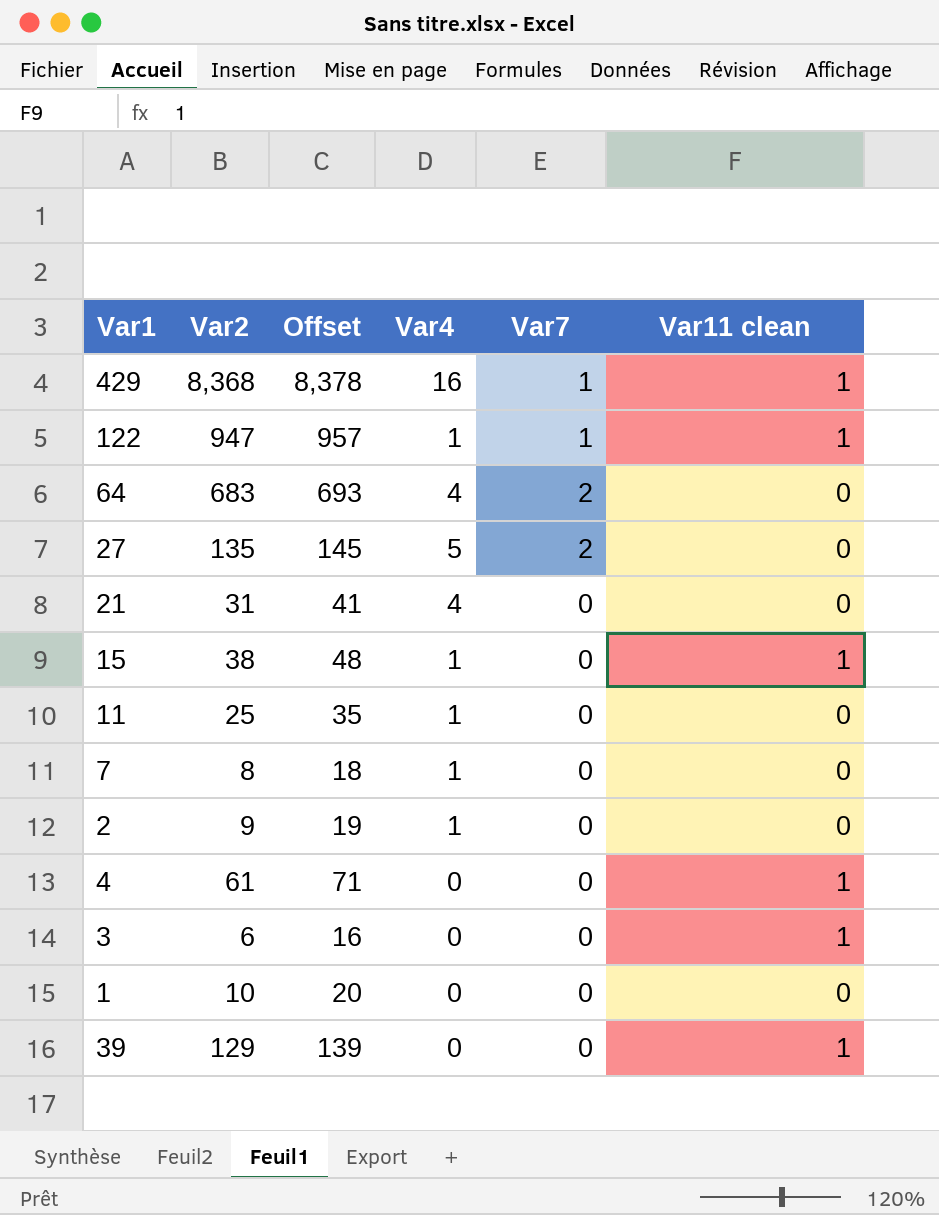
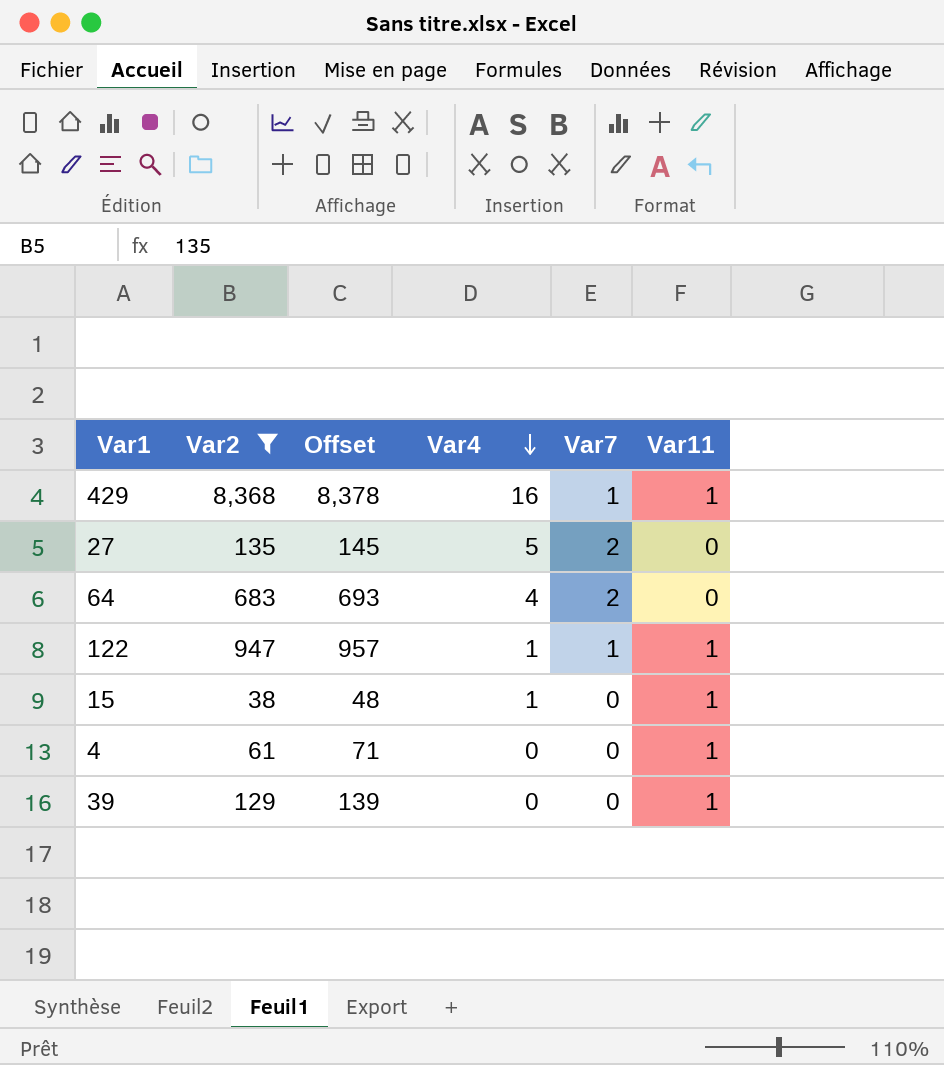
filter: none -> Var2 >= 38
row order: none -> Var4 descending
column name: Var11 clean -> Var11

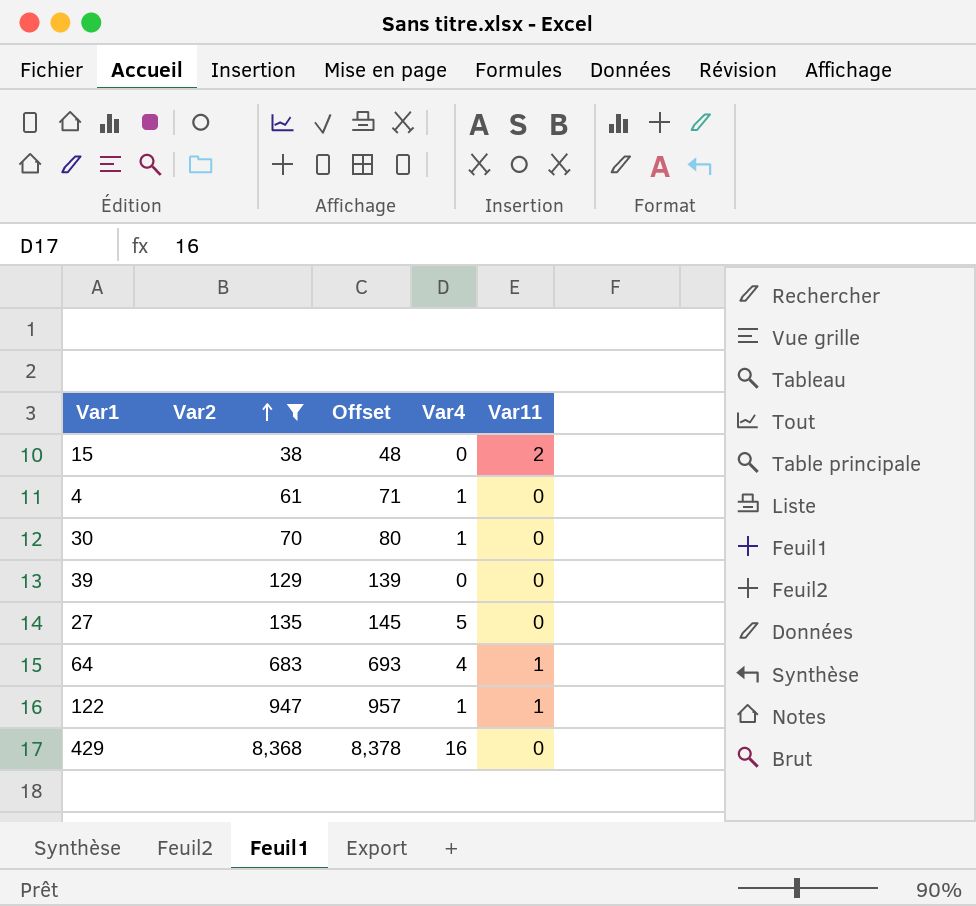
row order: Var4 descending -> Var2 ascending
column Var7 | position: 5 -> none
15 | Var4: 1 -> 0
15 | Var11: 1 -> 2
4 | Var4: 0 -> 1
4 | Var11: 1 -> 0
row 30: none -> 70 | 80 | 1 | 0
39 | Var11: 1 -> 0
64 | Var11: 0 -> 1
429 | Var11: 1 -> 0

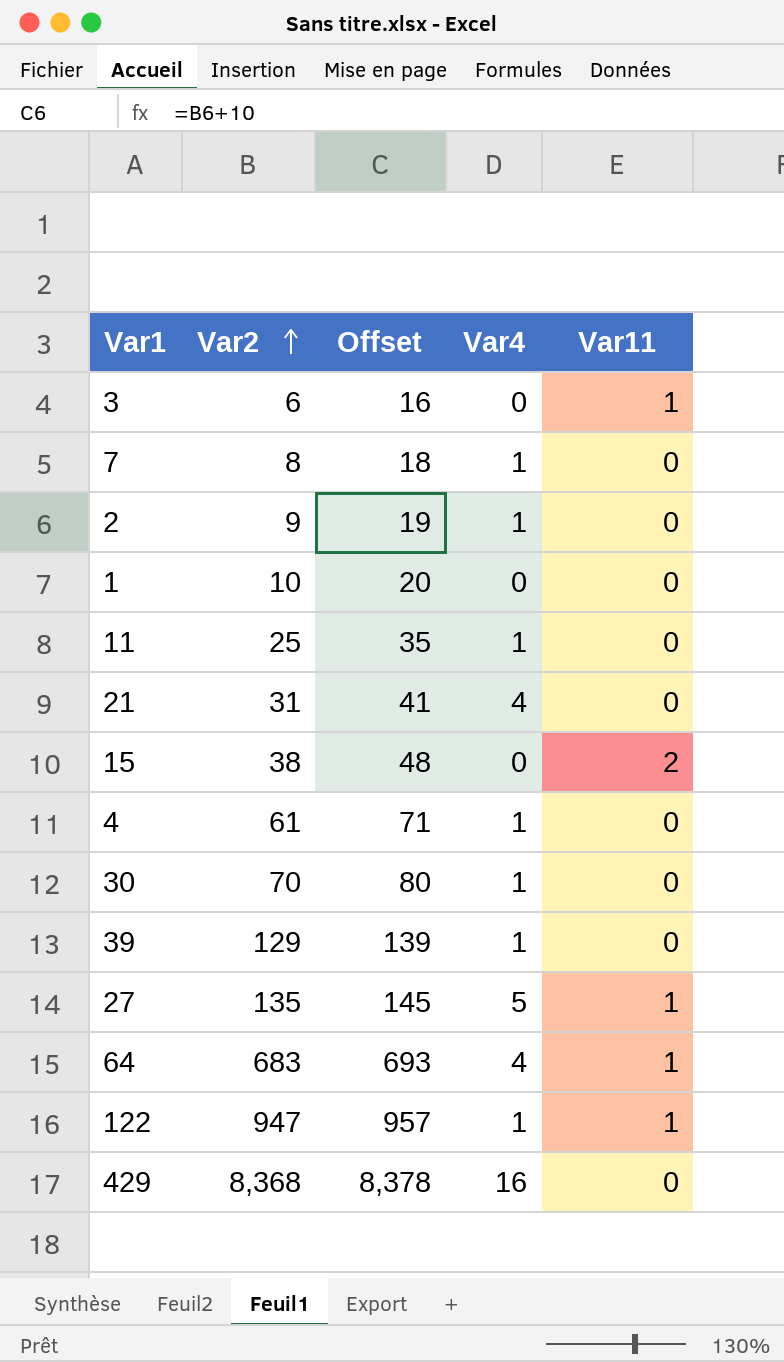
filter: Var2 >= 38 -> none
39 | Var4: 0 -> 1
27 | Var11: 0 -> 1

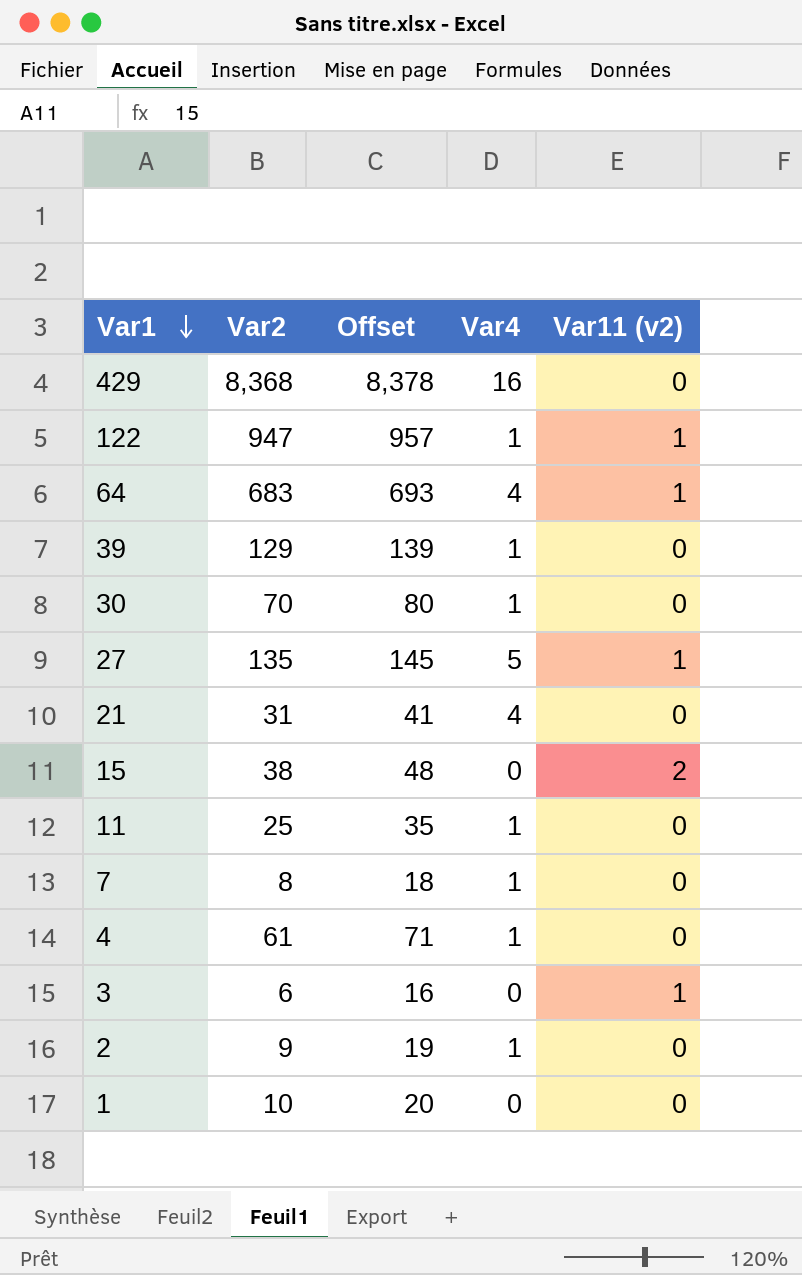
row order: Var2 ascending -> Var1 descending
column name: Var11 -> Var11 (v2)

